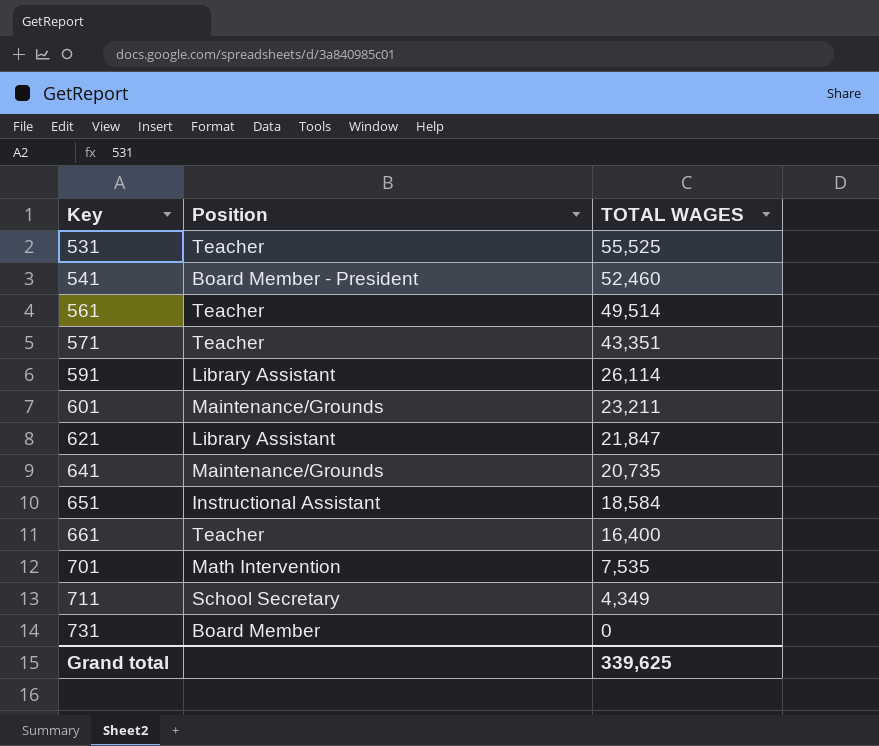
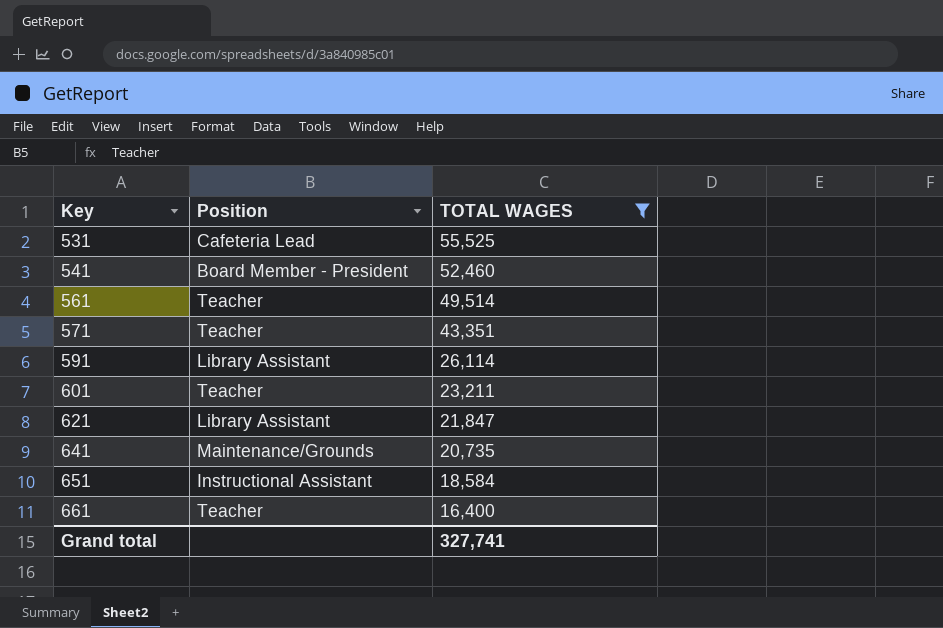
filter: none -> TOTAL WAGES >= 16,400
531 | Position: Teacher -> Cafeteria Lead
601 | Position: Maintenance/Grounds -> Teacher
Grand total | TOTAL WAGES: 339,625 -> 327,741

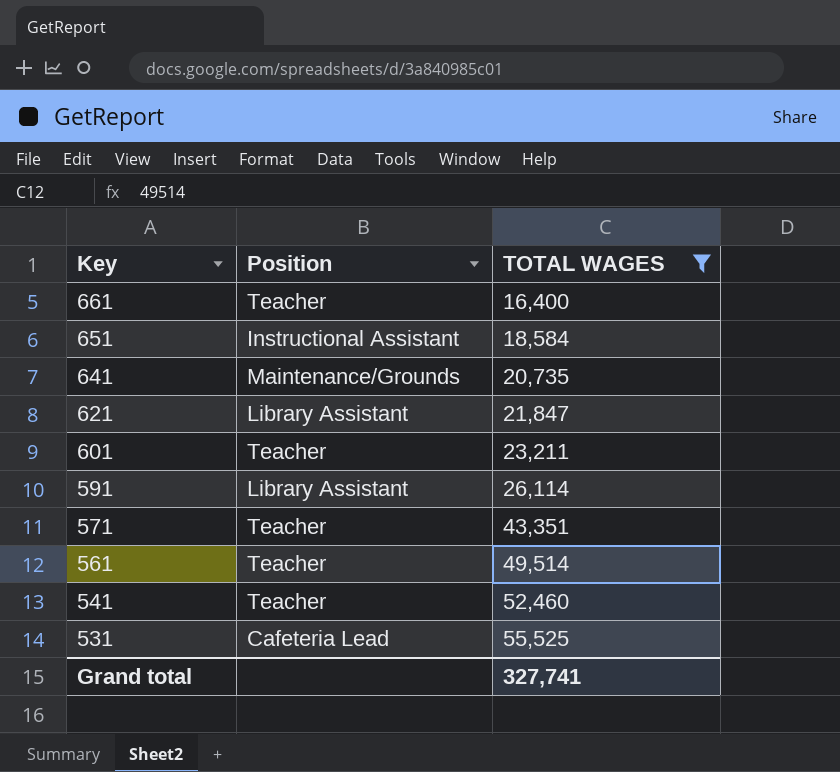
row order: Key ascending -> Key descending
541 | Position: Board Member - President -> Teacher

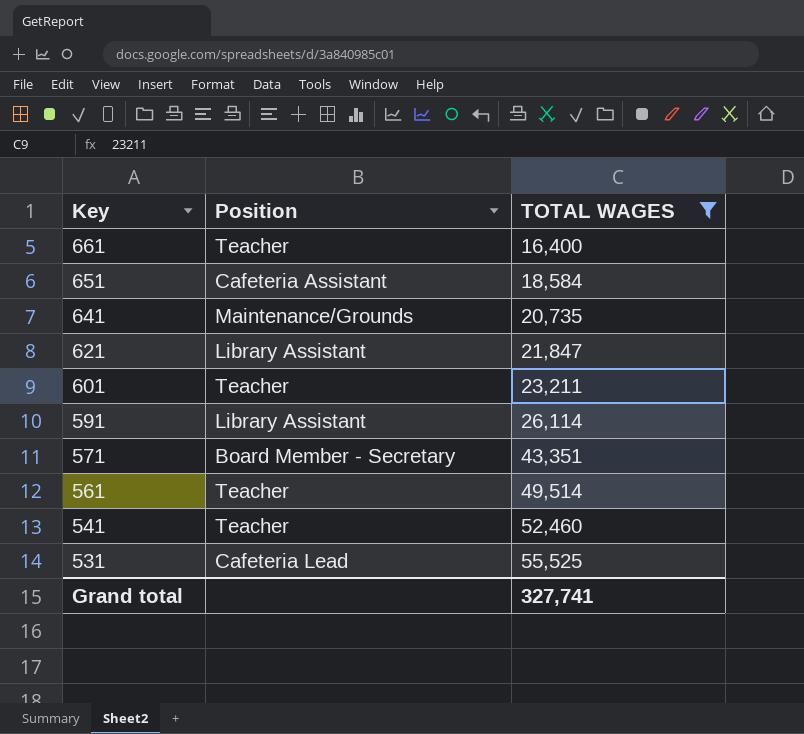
651 | Position: Instructional Assistant -> Cafeteria Assistant
571 | Position: Teacher -> Board Member - Secretary

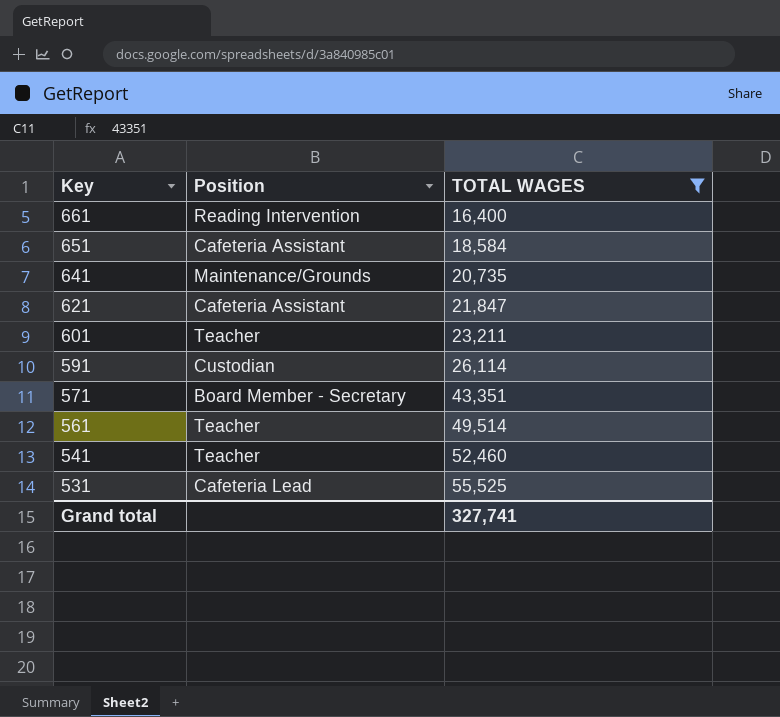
661 | Position: Teacher -> Reading Intervention
621 | Position: Library Assistant -> Cafeteria Assistant
591 | Position: Library Assistant -> Custodian

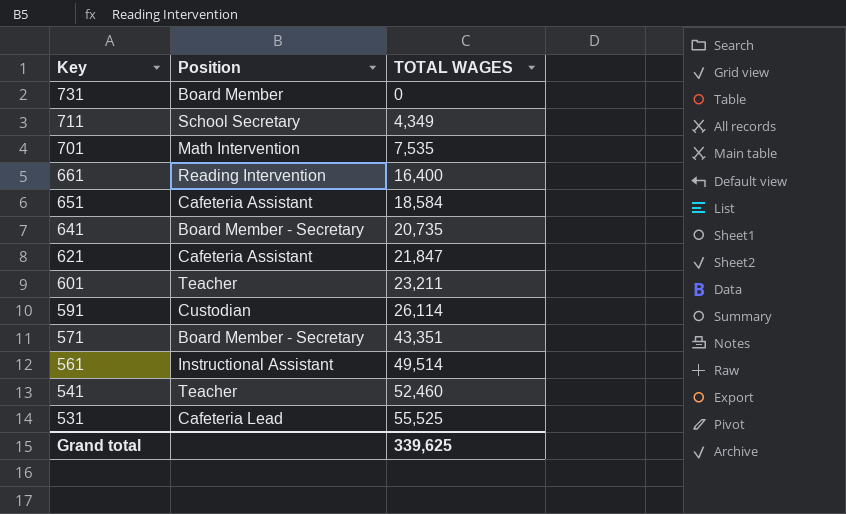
filter: TOTAL WAGES >= 16,400 -> none
641 | Position: Maintenance/Grounds -> Board Member - Secretary
561 | Position: Teacher -> Instructional Assistant
Grand total | TOTAL WAGES: 327,741 -> 339,625

